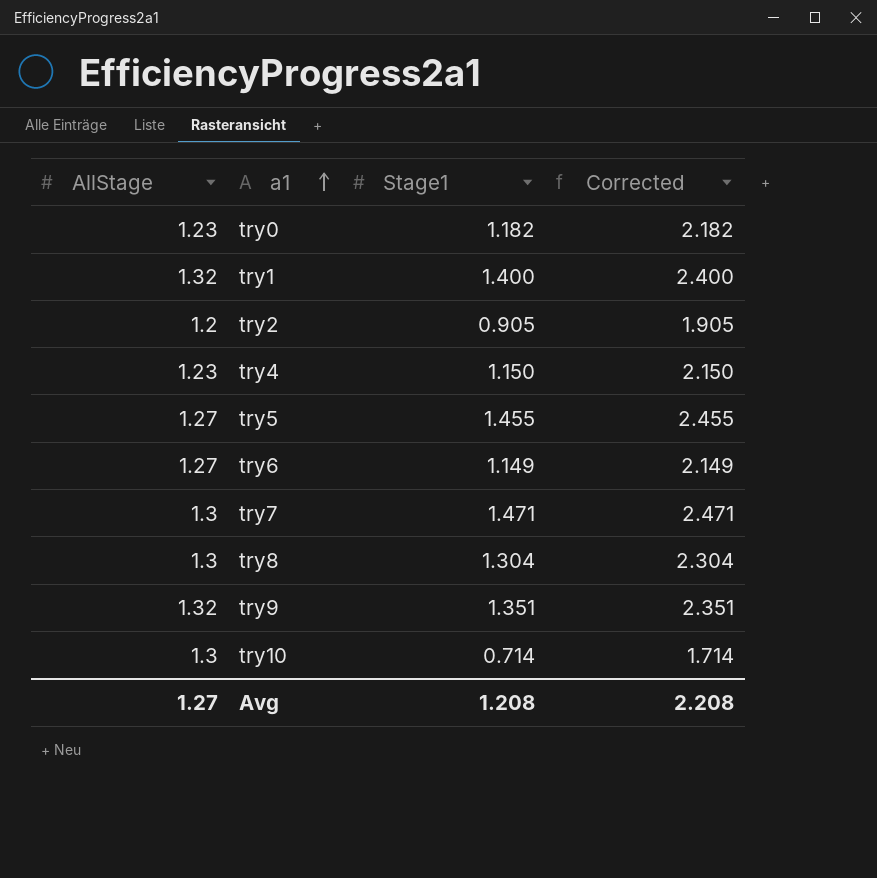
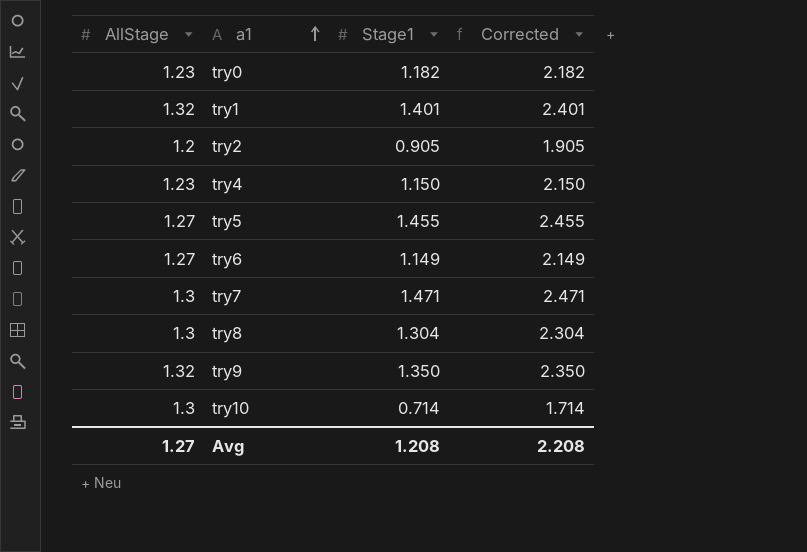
try1 | Stage1: 1.400 -> 1.401
try1 | Corrected: 2.400 -> 2.401
try9 | Stage1: 1.351 -> 1.350
try9 | Corrected: 2.351 -> 2.350

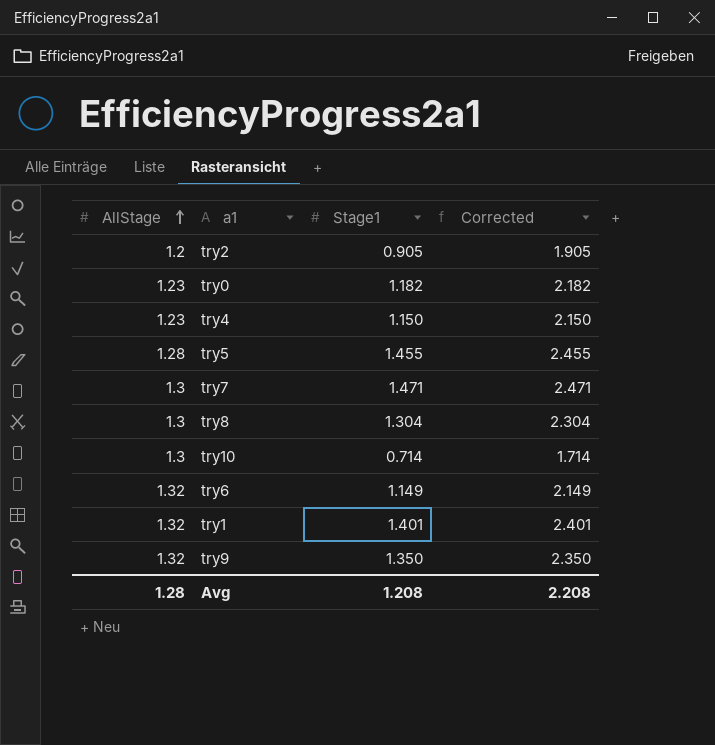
row order: a1 ascending -> AllStage ascending
try5 | AllStage: 1.27 -> 1.28
try6 | AllStage: 1.27 -> 1.32
Avg | AllStage: 1.27 -> 1.28

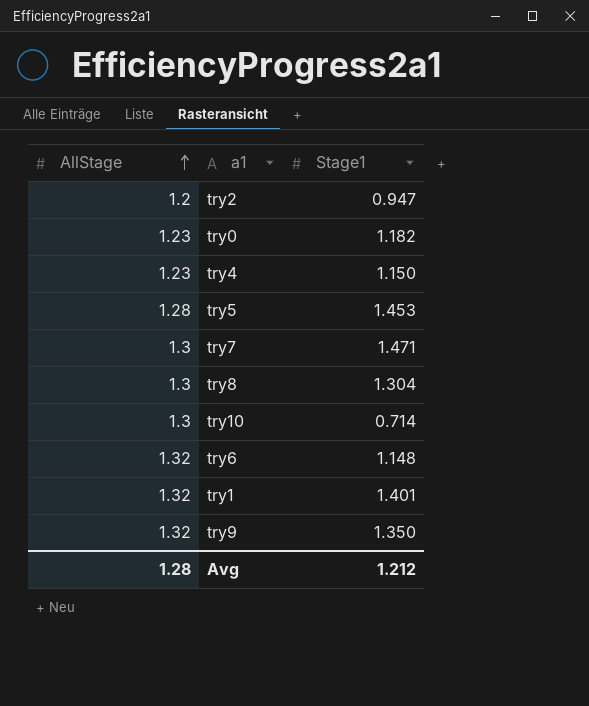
column Corrected | formula: [Stage1] + 1 -> none
try2 | Stage1: 0.905 -> 0.947
try5 | Stage1: 1.455 -> 1.453
try6 | Stage1: 1.149 -> 1.148
Avg | Stage1: 1.208 -> 1.212

